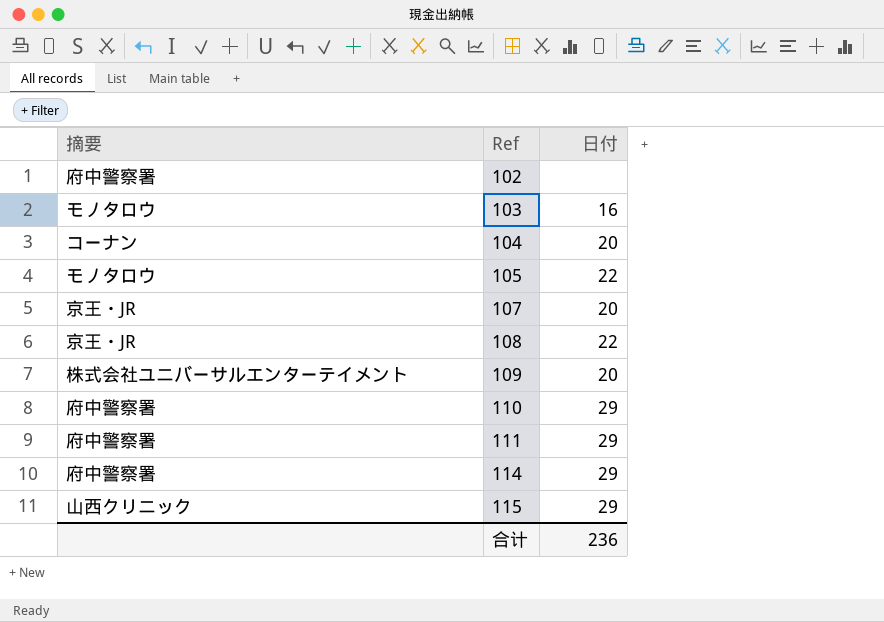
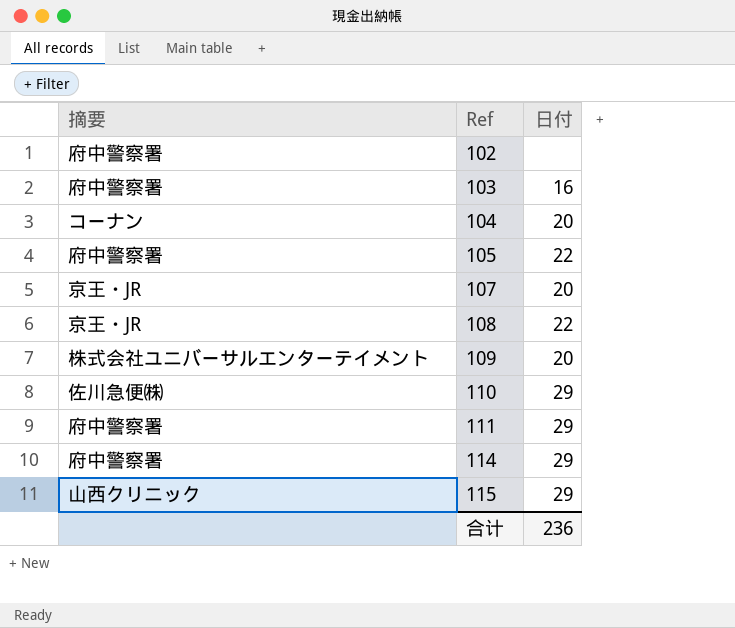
103 | 摘要: モノタロウ -> 府中警察署
105 | 摘要: モノタロウ -> 府中警察署
110 | 摘要: 府中警察署 -> 佐川急便㈱

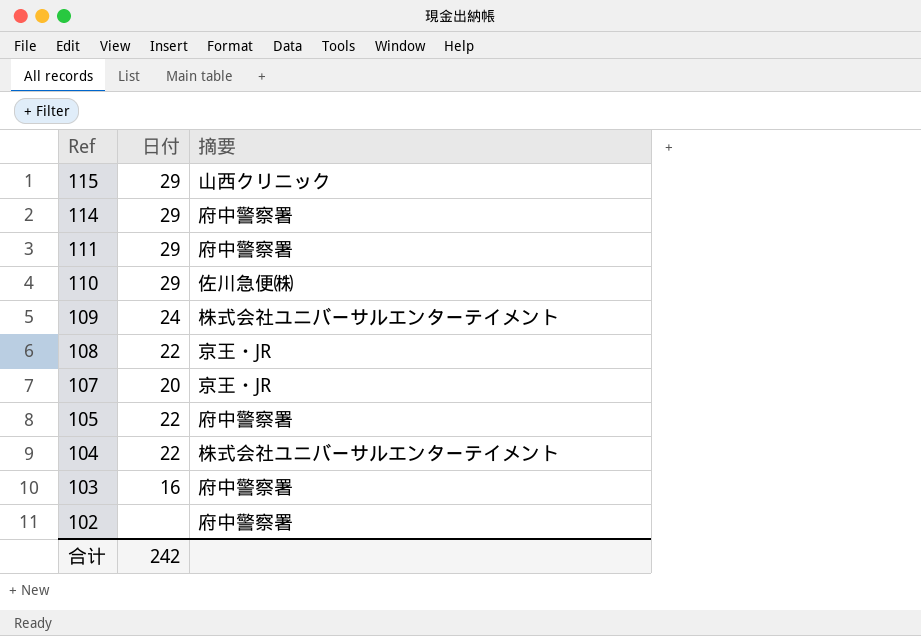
row order: Ref ascending -> Ref descending
column 摘要 | position: 1 -> 3
109 | 日付: 20 -> 24
104 | 日付: 20 -> 22
104 | 摘要: コーナン -> 株式会社ユニバーサルエンターテイメント
合计 | 日付: 236 -> 242

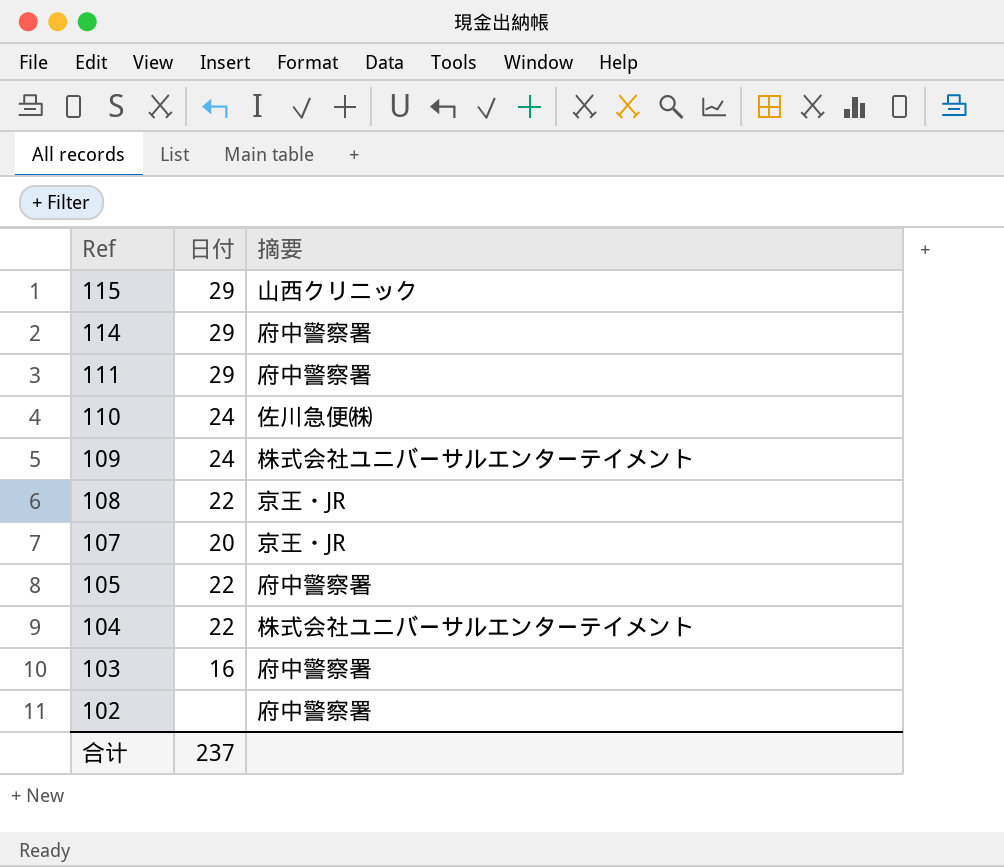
110 | 日付: 29 -> 24
合计 | 日付: 242 -> 237

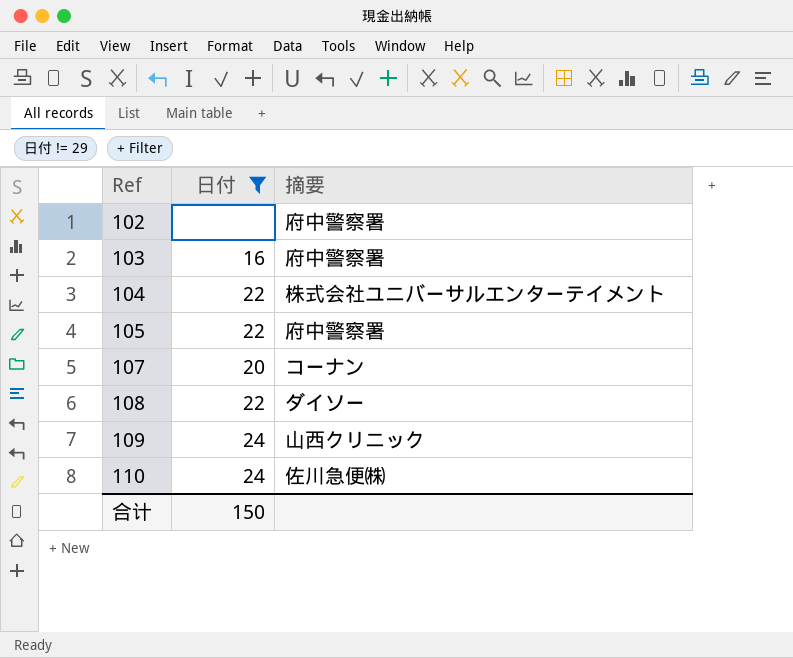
filter: none -> 日付 != 29
row order: Ref descending -> Ref ascending
107 | 摘要: 京王・JR -> コーナン
108 | 摘要: 京王・JR -> ダイソー
109 | 摘要: 株式会社ユニバーサルエンターテイメント -> 山西クリニック
合计 | 日付: 237 -> 150

